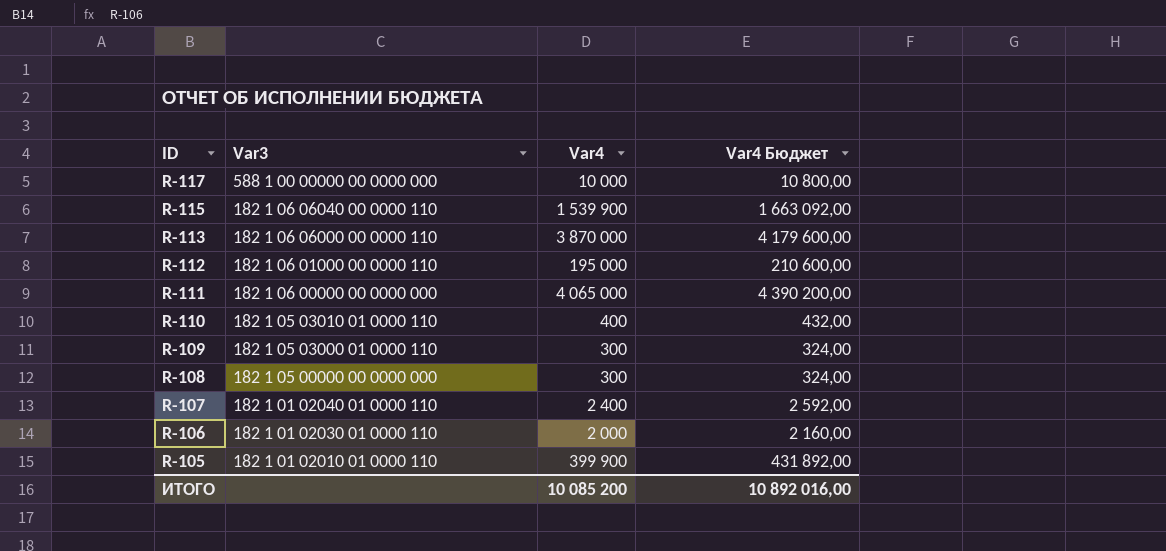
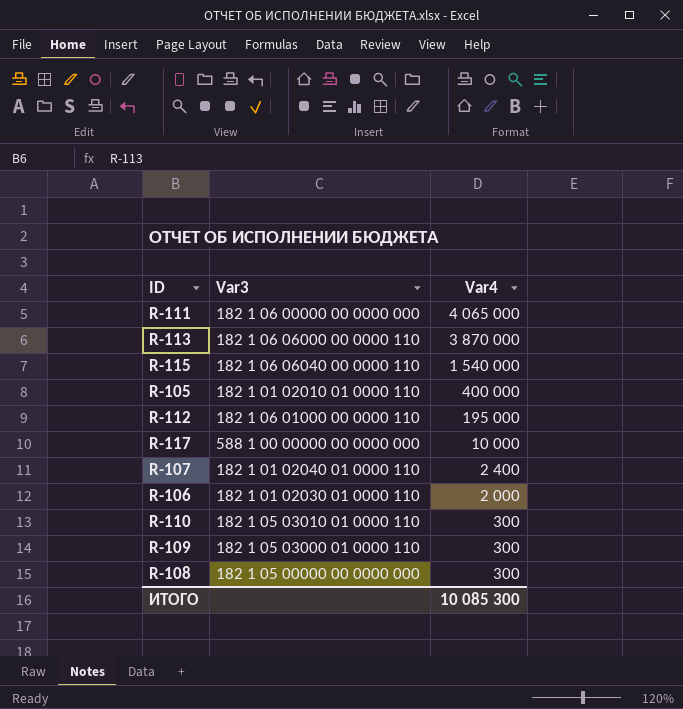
row order: ID descending -> Var4 descending
column Var4 Бюджет | formula: [Var4] * 1,08 -> none
R-115 | Var4: 1 539 900 -> 1 540 000
R-105 | Var4: 399 900 -> 400 000
R-110 | Var4: 400 -> 300
ИТОГО | Var4: 10 085 200 -> 10 085 300

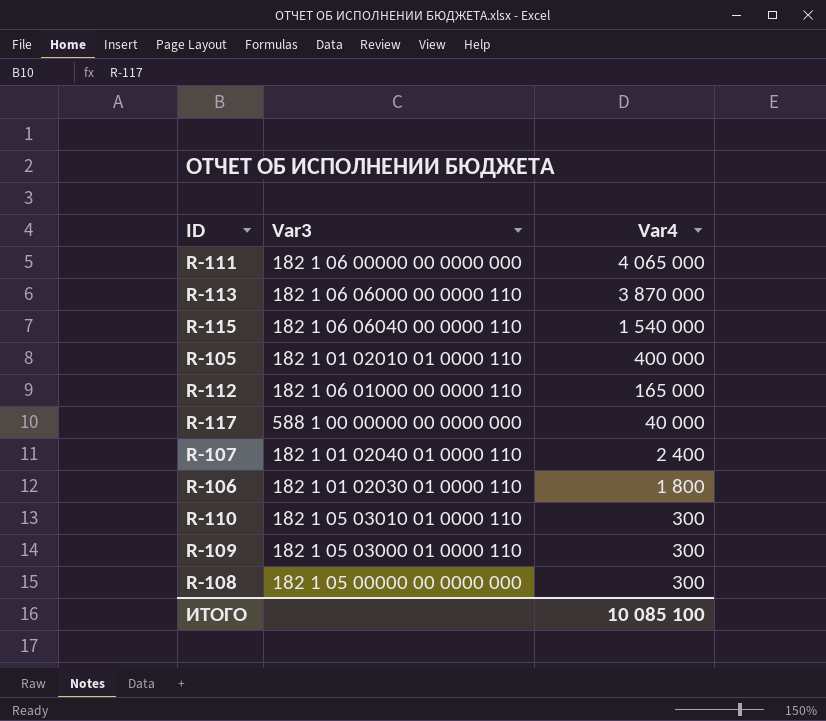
R-112 | Var4: 195 000 -> 165 000
R-117 | Var4: 10 000 -> 40 000
R-106 | Var4: 2 000 -> 1 800
ИТОГО | Var4: 10 085 300 -> 10 085 100

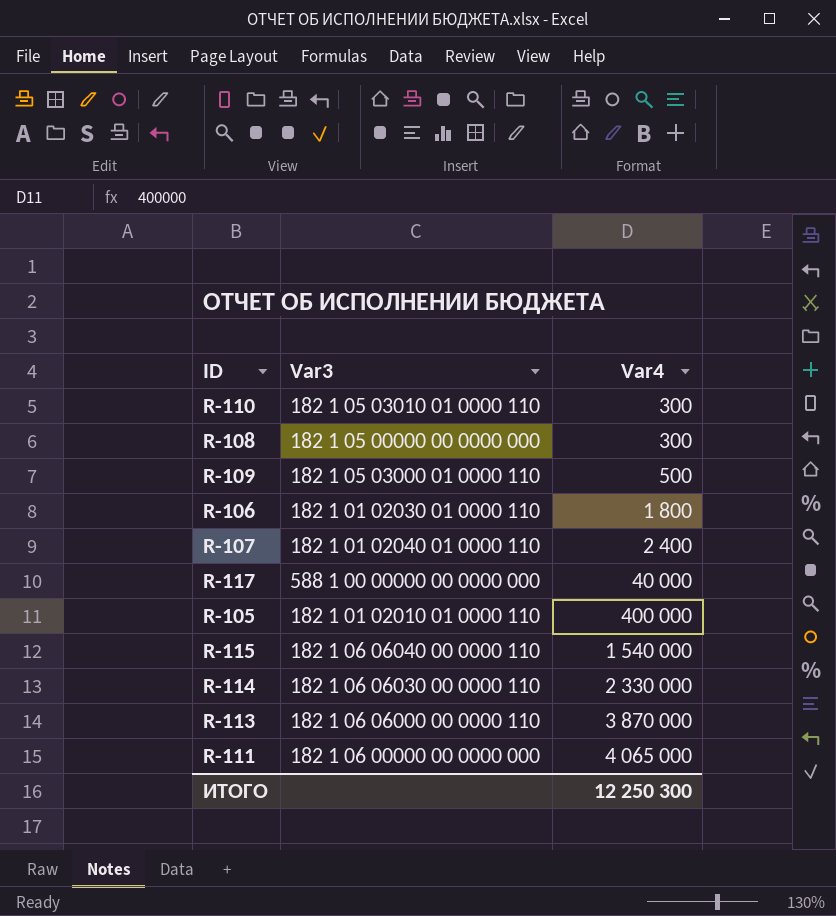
row order: Var4 descending -> Var4 ascending
row R-112: 182 1 06 01000 00 0000 110 | 165 000 -> none
R-109 | Var4: 300 -> 500
row R-114: none -> 182 1 06 06030 00 0000 110 | 2 330 000
ИТОГО | Var4: 10 085 100 -> 12 250 300

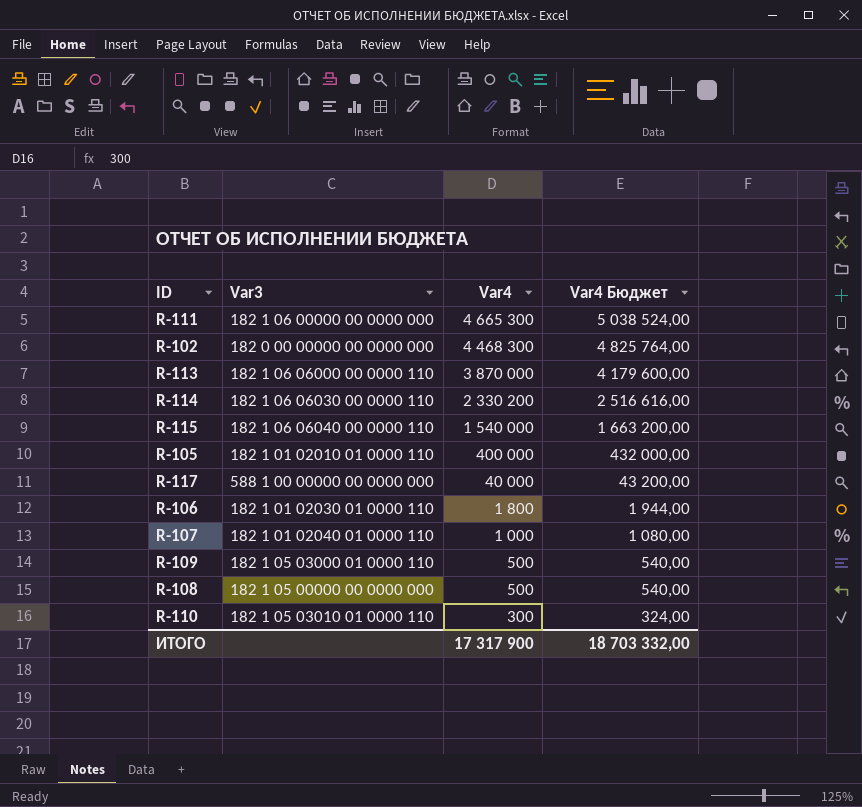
row order: Var4 ascending -> Var4 descending
column Var4 Бюджет | formula: none -> [Var4] * 1,08
R-111 | Var4: 4 065 000 -> 4 665 300
row R-102: none -> 182 0 00 00000 00 0000 000 | 4 468 300 | 4 825 764,00
R-114 | Var4: 2 330 000 -> 2 330 200
R-107 | Var4: 2 400 -> 1 000
R-108 | Var4: 300 -> 500
ИТОГО | Var4: 12 250 300 -> 17 317 900

